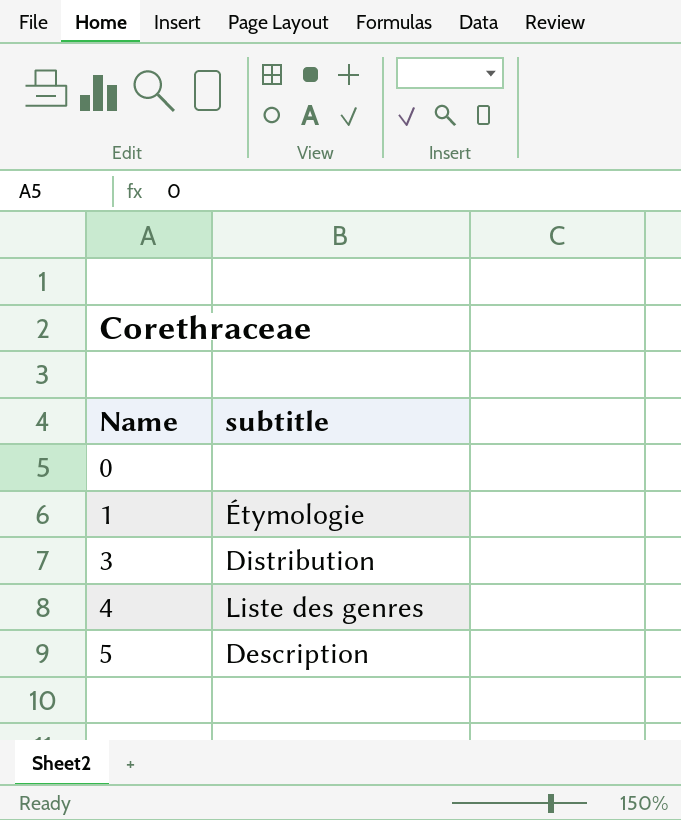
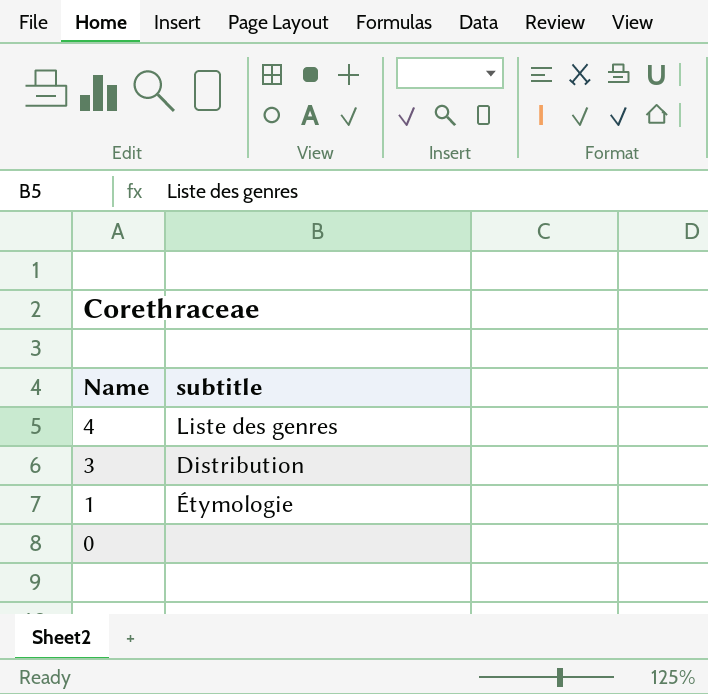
row order: Name ascending -> Name descending
row 5: Description -> none

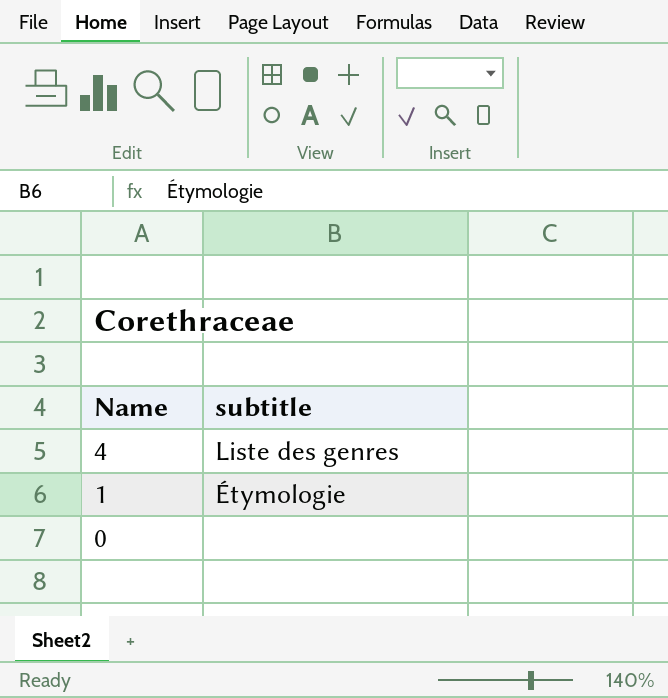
row 3: Distribution -> none

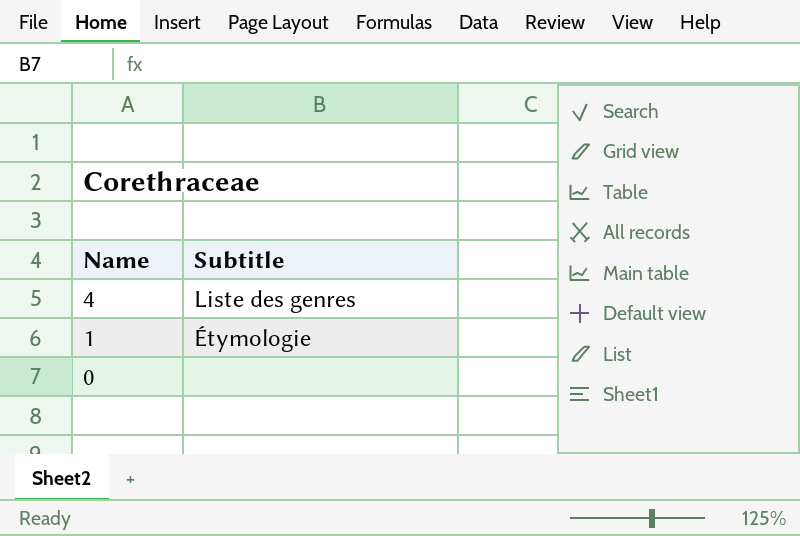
column name: subtitle -> Subtitle

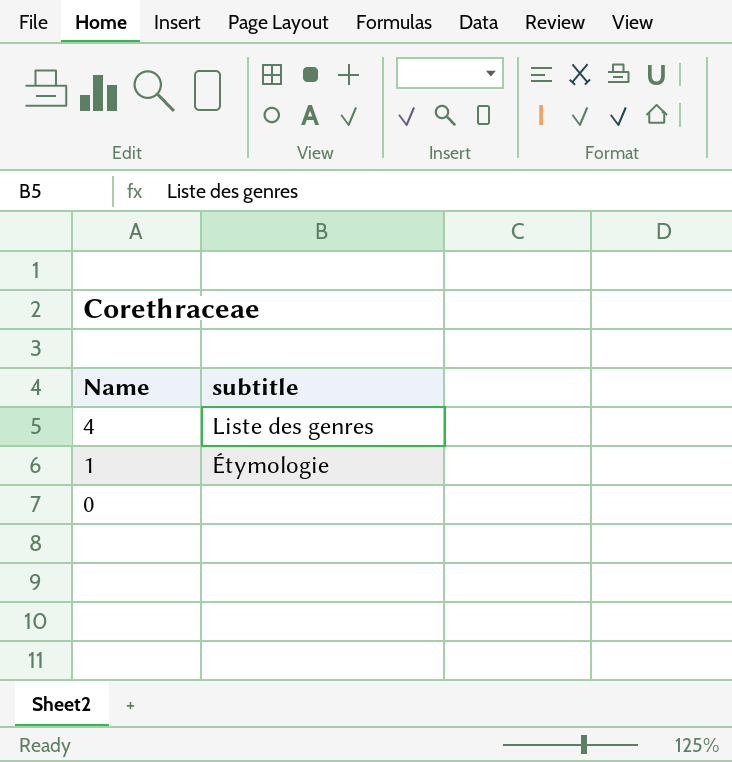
column name: Subtitle -> subtitle

